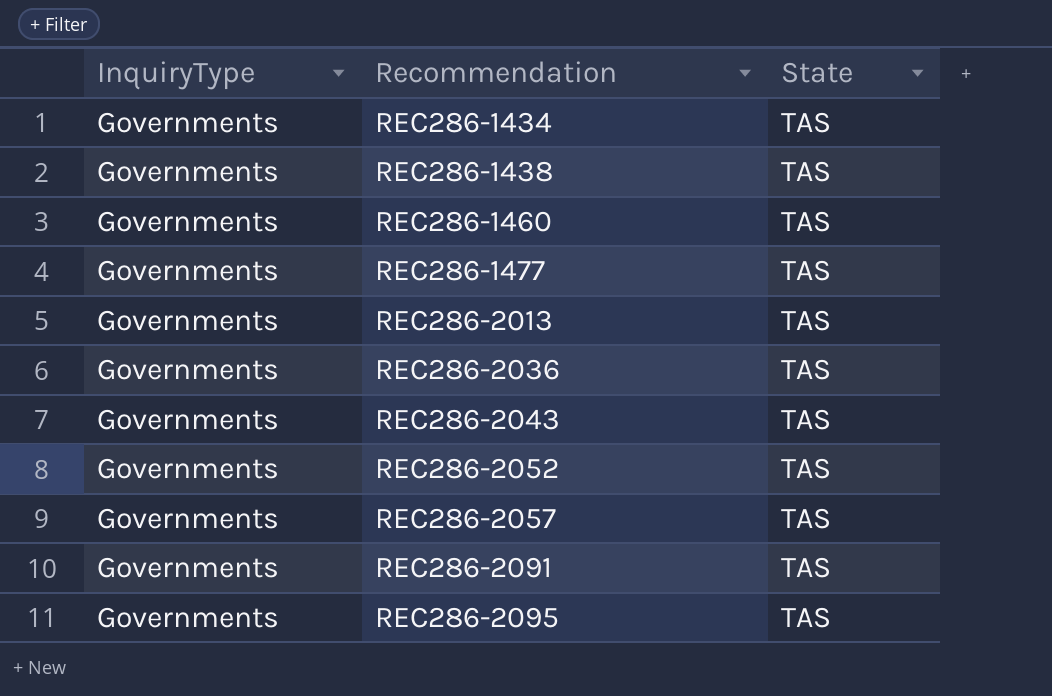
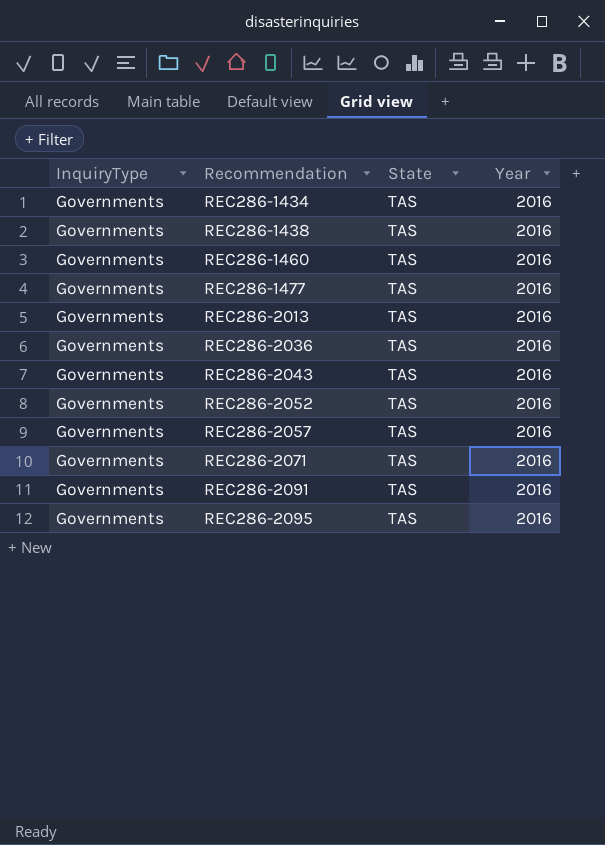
column Year | position: none -> 4
row REC286-2071: none -> Governments | TAS | 2016

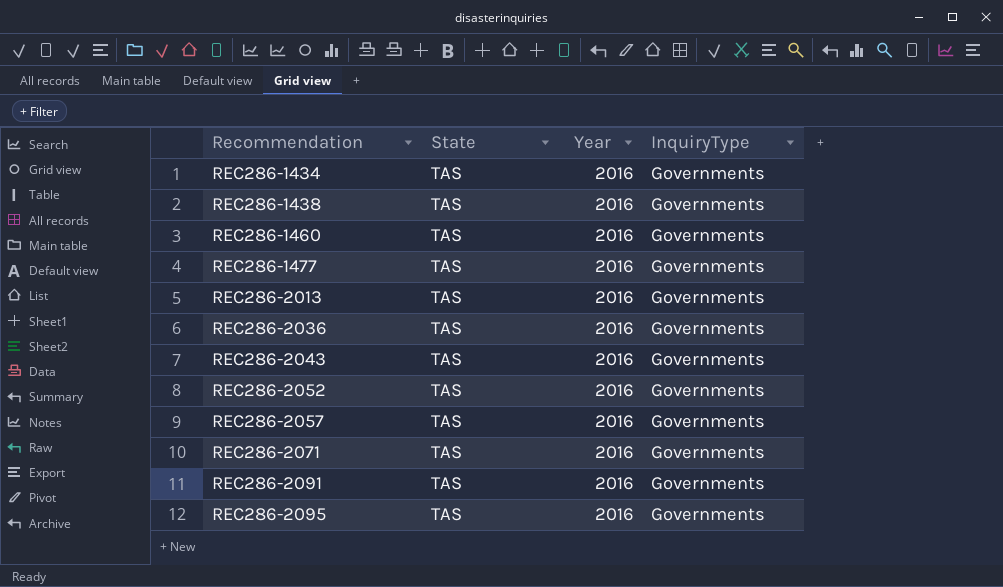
column InquiryType | position: 1 -> 4

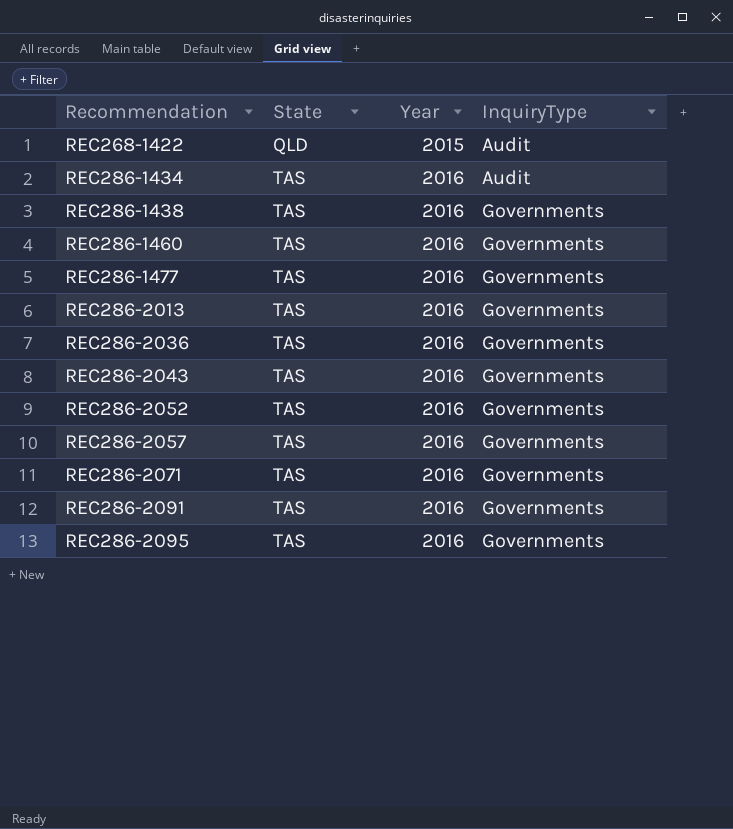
row REC268-1422: none -> QLD | 2015 | Audit
REC286-1434 | InquiryType: Governments -> Audit

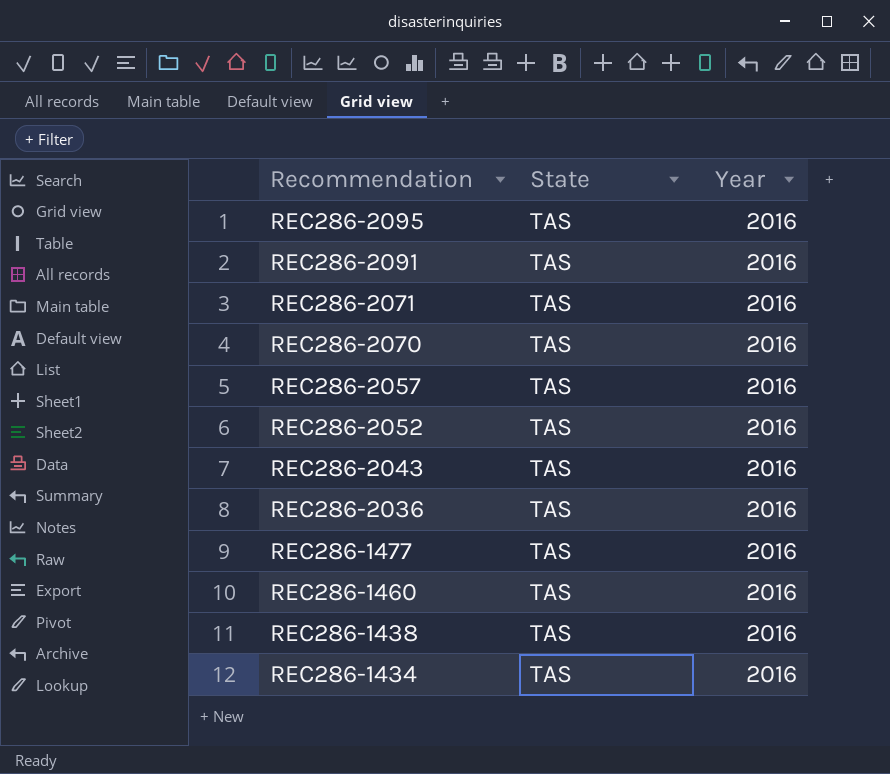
row order: Recommendation ascending -> Recommendation descending
column InquiryType | position: 4 -> none
row REC268-1422: QLD | 2015 | Audit -> none
row REC286-2013: TAS | 2016 | Governments -> none
row REC286-2070: none -> TAS | 2016

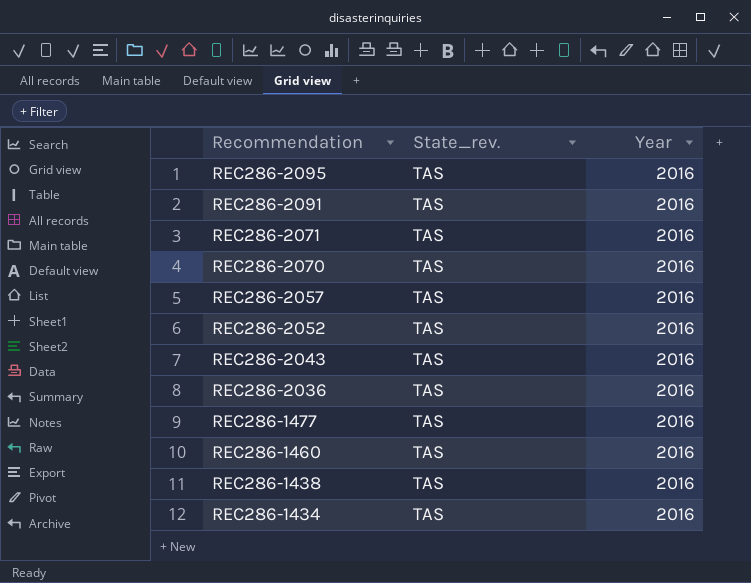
column name: State -> State_rev.

